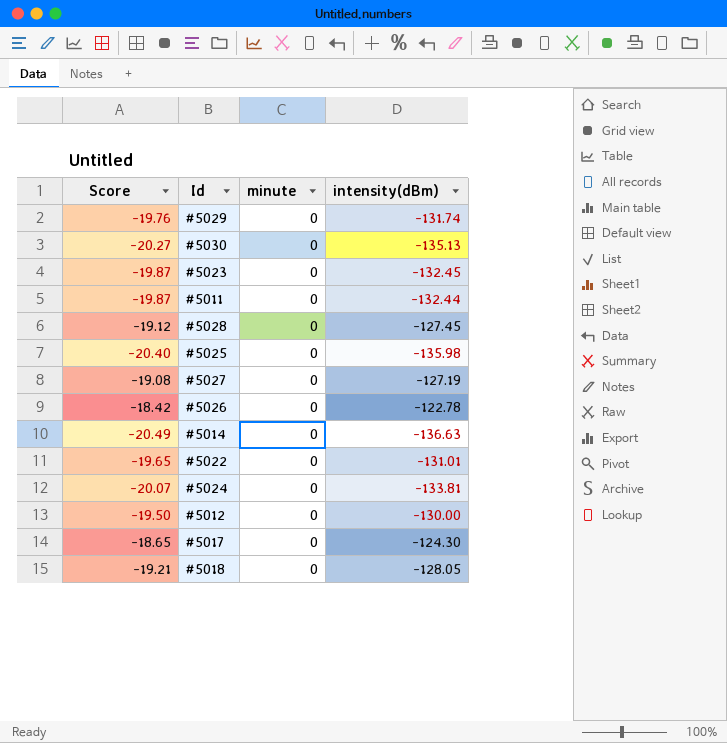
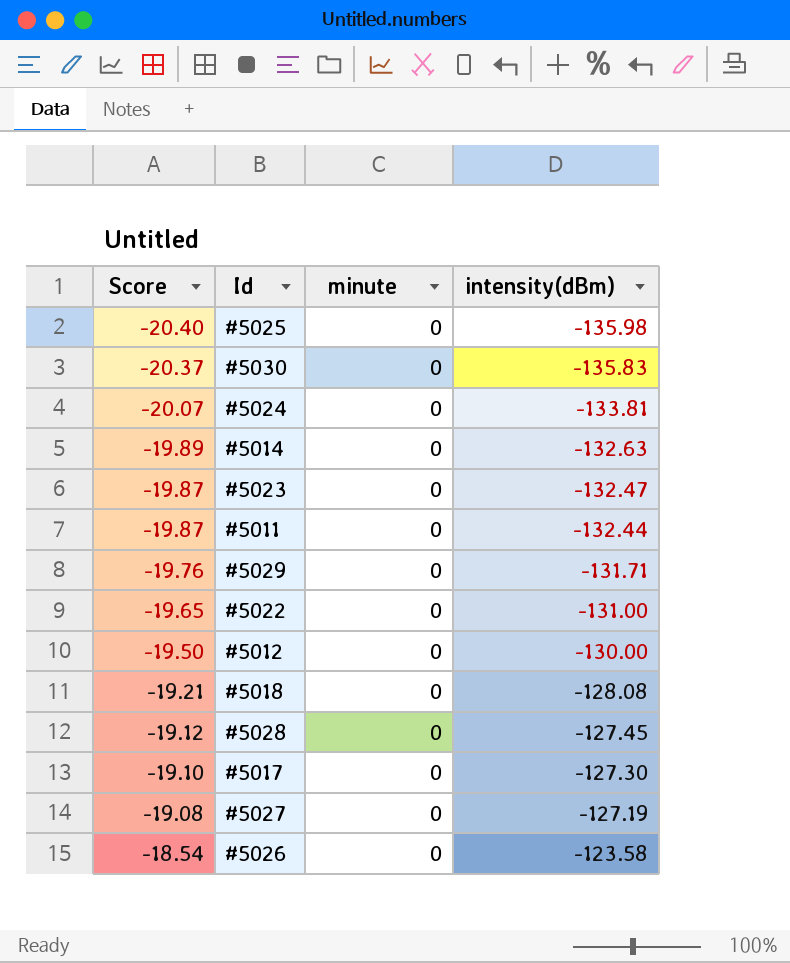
row order: none -> Score ascending
#5030 | Score: -20.27 -> -20.37
#5030 | intensity(dBm): -135.13 -> -135.83
#5014 | Score: -20.49 -> -19.89
#5014 | intensity(dBm): -136.63 -> -132.63
#5023 | intensity(dBm): -132.45 -> -132.47
#5029 | intensity(dBm): -131.74 -> -131.71
#5022 | intensity(dBm): -131.01 -> -131.00
#5018 | intensity(dBm): -128.05 -> -128.08
#5017 | Score: -18.65 -> -19.10
#5017 | intensity(dBm): -124.30 -> -127.30
#5026 | Score: -18.42 -> -18.54
#5026 | intensity(dBm): -122.78 -> -123.58

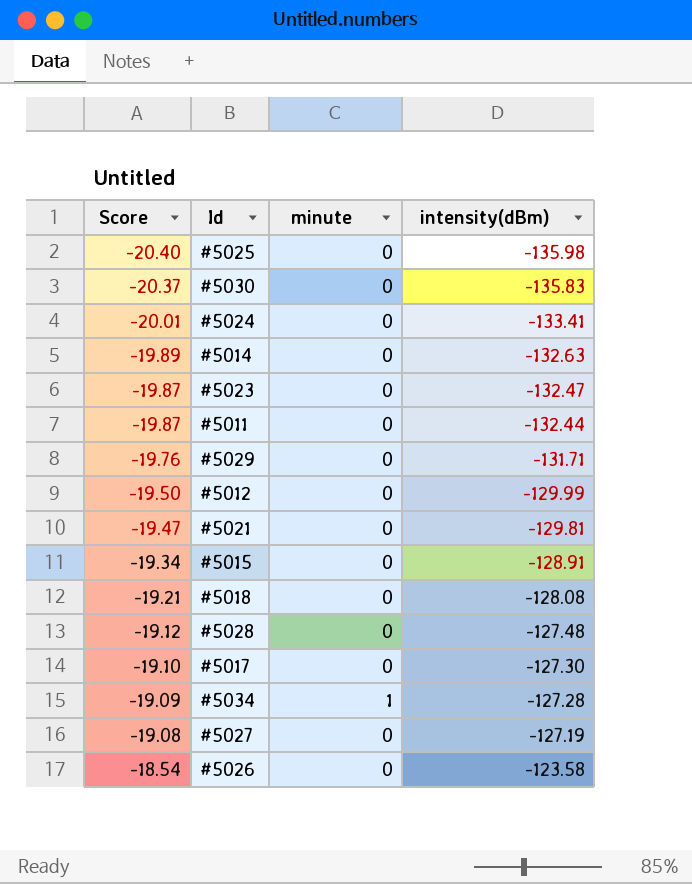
row #5022: -19.65 | 0 | -131.00 -> none
#5024 | Score: -20.07 -> -20.01
#5024 | intensity(dBm): -133.81 -> -133.41
#5012 | intensity(dBm): -130.00 -> -129.99
row #5021: none -> -19.47 | 0 | -129.81
row #5015: none -> -19.34 | 0 | -128.91
#5028 | intensity(dBm): -127.45 -> -127.48
row #5034: none -> -19.09 | 1 | -127.28

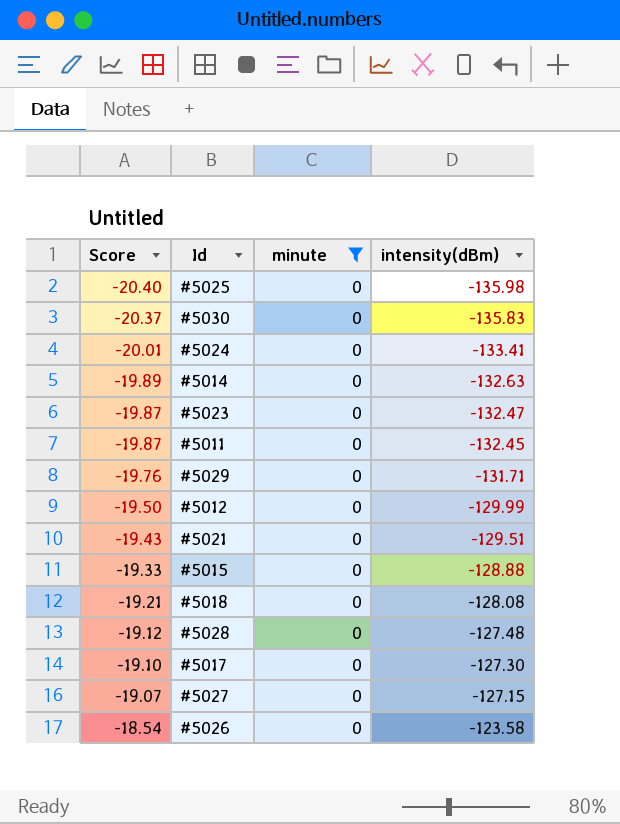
filter: none -> minute = 0
#5011 | intensity(dBm): -132.44 -> -132.45
#5021 | Score: -19.47 -> -19.43
#5021 | intensity(dBm): -129.81 -> -129.51
#5015 | Score: -19.34 -> -19.33
#5015 | intensity(dBm): -128.91 -> -128.88
#5027 | Score: -19.08 -> -19.07
#5027 | intensity(dBm): -127.19 -> -127.15

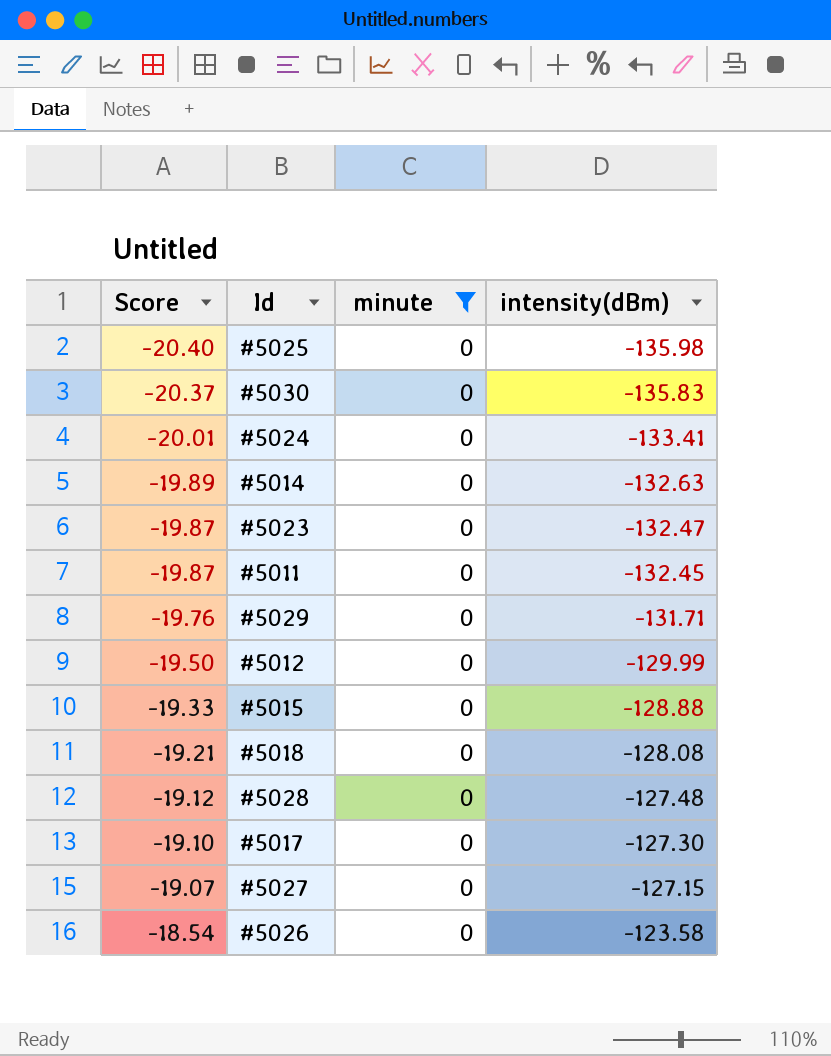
row #5021: -19.43 | 0 | -129.51 -> none

